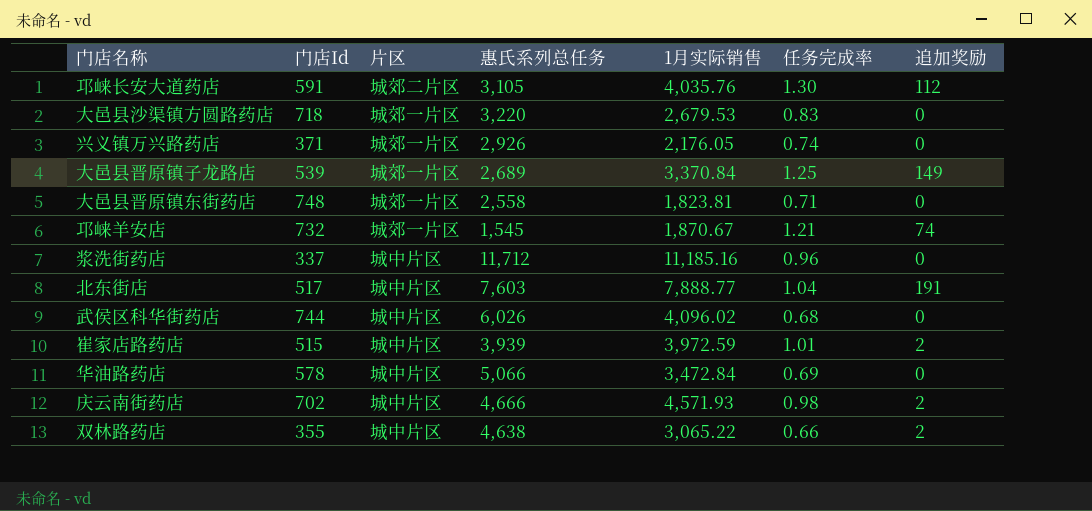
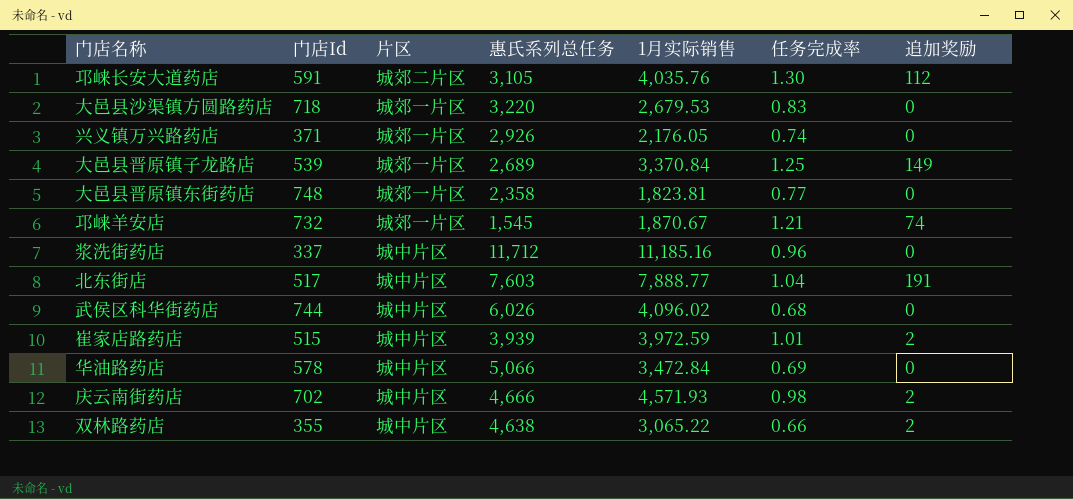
大邑县晋原镇东街药店 | 惠氏系列总任务: 2,558 -> 2,358
大邑县晋原镇东街药店 | 任务完成率: 0.71 -> 0.77

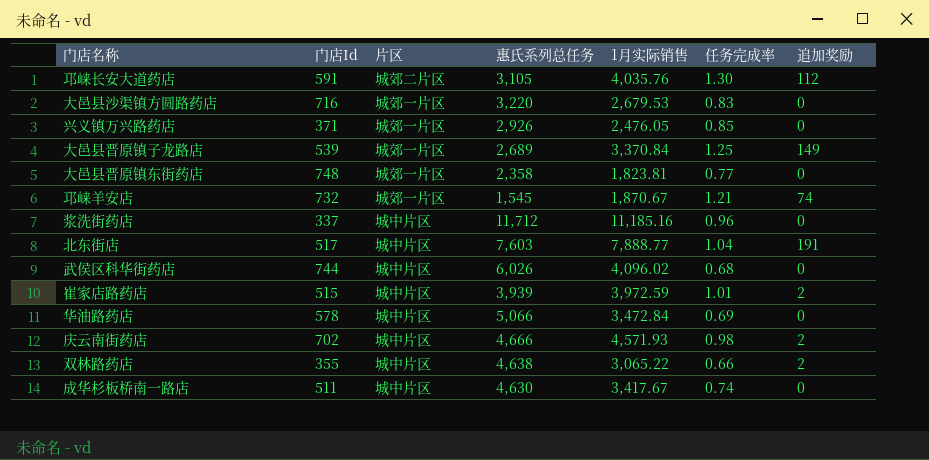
大邑县沙渠镇方圆路药店 | 门店Id: 718 -> 716
兴义镇万兴路药店 | 1月实际销售: 2,176.05 -> 2,476.05
兴义镇万兴路药店 | 任务完成率: 0.74 -> 0.85
row 成华杉板桥南一路店: none -> 511 | 城中片区 | 4,630 | 3,417.67 | 0.74 | 0

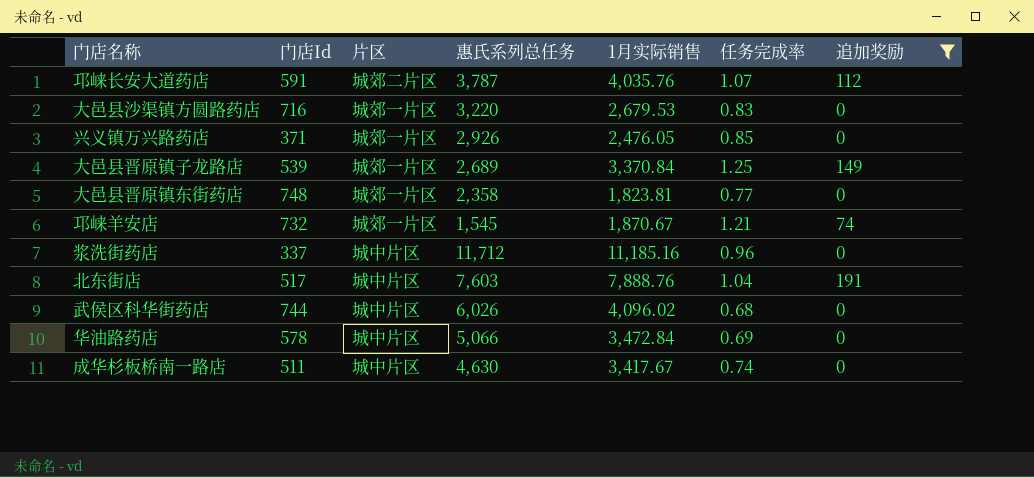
filter: none -> 追加奖励 != 2
邛崃长安大道药店 | 惠氏系列总任务: 3,105 -> 3,787
邛崃长安大道药店 | 任务完成率: 1.30 -> 1.07
北东街店 | 1月实际销售: 7,888.77 -> 7,888.76

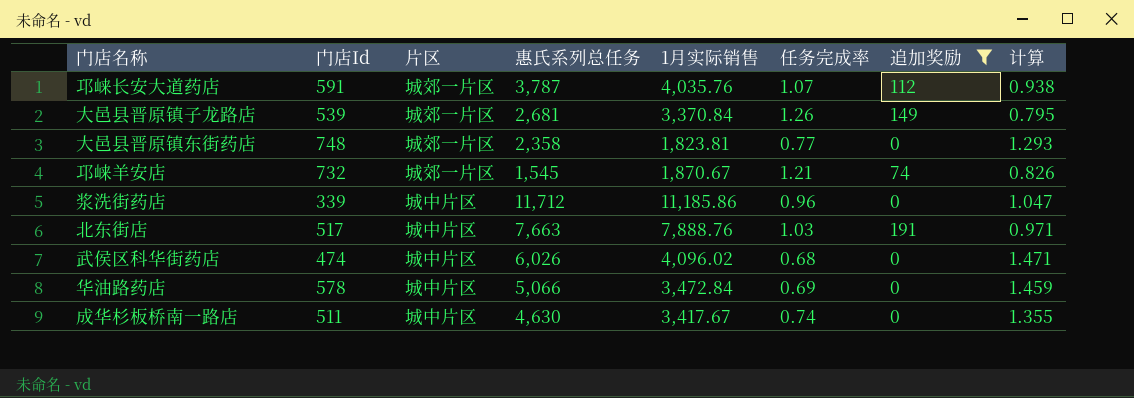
column 计算 | formula: none -> [惠氏系列总任务] / [1月实际销售]
row 大邑县沙渠镇方圆路药店: 716 | 城郊一片区 | 3,220 | 2,679.53 | 0.83 | 0 -> none
row 兴义镇万兴路药店: 371 | 城郊一片区 | 2,926 | 2,476.05 | 0.85 | 0 -> none
邛崃长安大道药店 | 片区: 城郊二片区 -> 城郊一片区
大邑县晋原镇子龙路店 | 惠氏系列总任务: 2,689 -> 2,681
大邑县晋原镇子龙路店 | 任务完成率: 1.25 -> 1.26
浆洗街药店 | 门店Id: 337 -> 339
浆洗街药店 | 1月实际销售: 11,185.16 -> 11,185.86
北东街店 | 惠氏系列总任务: 7,603 -> 7,663
北东街店 | 任务完成率: 1.04 -> 1.03
武侯区科华街药店 | 门店Id: 744 -> 474

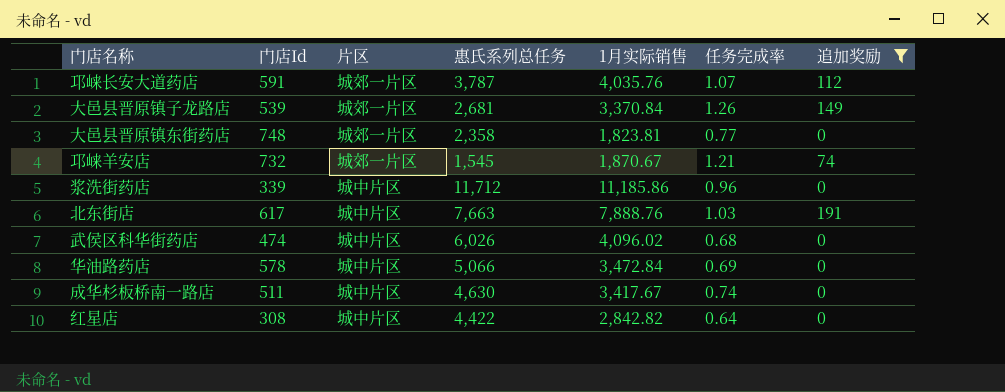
column 计算 | formula: [惠氏系列总任务] / [1月实际销售] -> none
北东街店 | 门店Id: 517 -> 617
row 红星店: none -> 308 | 城中片区 | 4,422 | 2,842.82 | 0.64 | 0

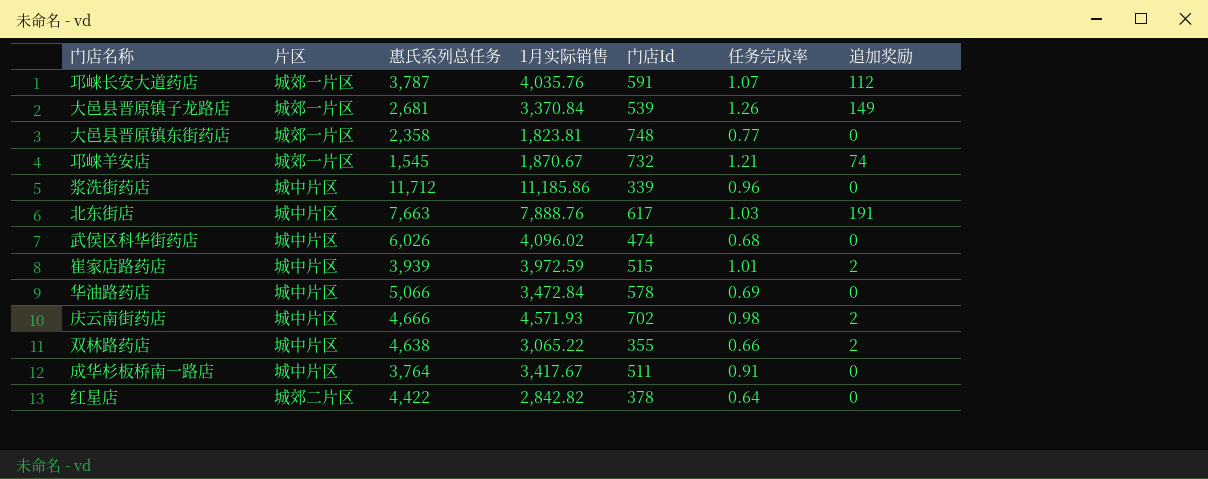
filter: 追加奖励 != 2 -> none
column 门店Id | position: 2 -> 5
成华杉板桥南一路店 | 惠氏系列总任务: 4,630 -> 3,764
成华杉板桥南一路店 | 任务完成率: 0.74 -> 0.91
红星店 | 片区: 城中片区 -> 城郊二片区
红星店 | 门店Id: 308 -> 378

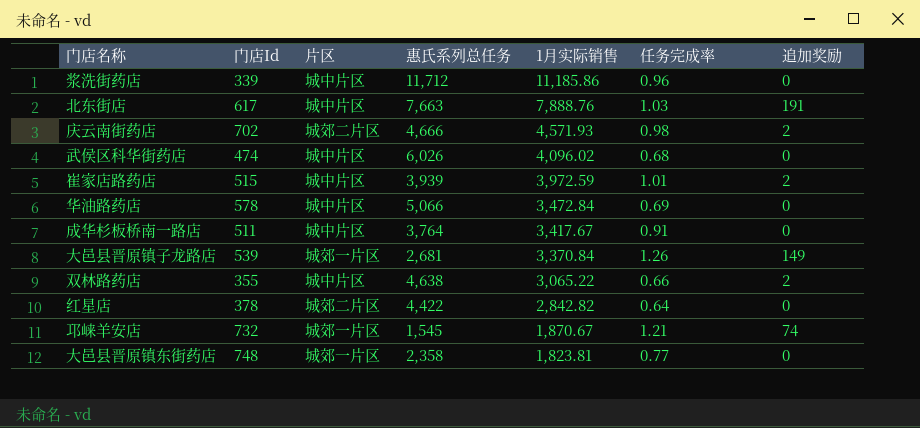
row order: none -> 1月实际销售 descending
column 门店Id | position: 5 -> 2
row 邛崃长安大道药店: 城郊一片区 | 3,787 | 4,035.76 | 591 | 1.07 | 112 -> none
庆云南街药店 | 片区: 城中片区 -> 城郊二片区

